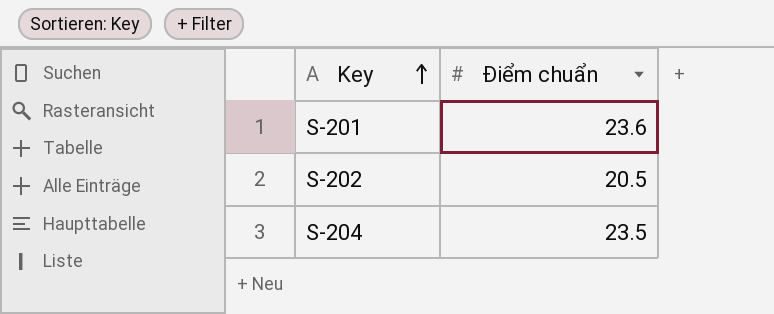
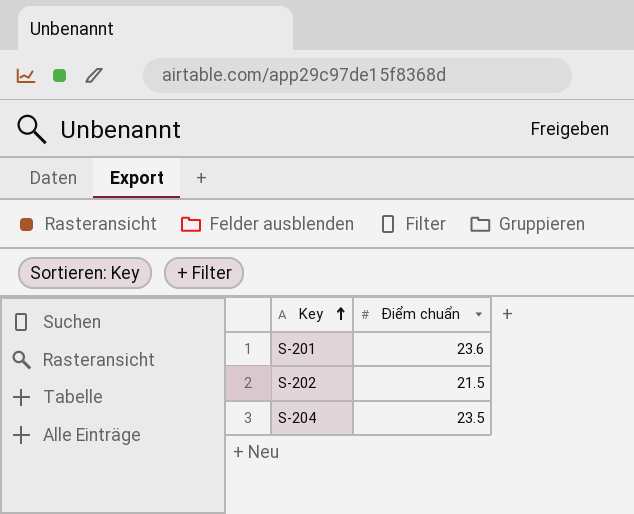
S-202 | Điểm chuẩn: 20.5 -> 21.5

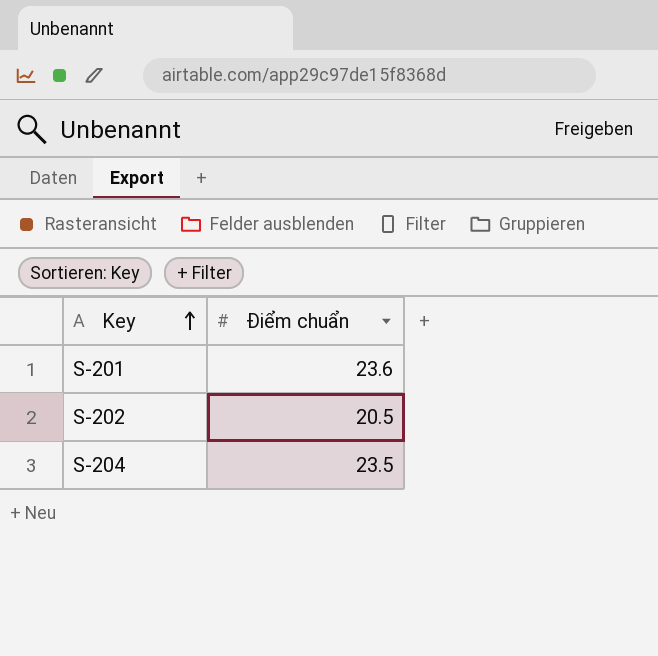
S-202 | Điểm chuẩn: 21.5 -> 20.5

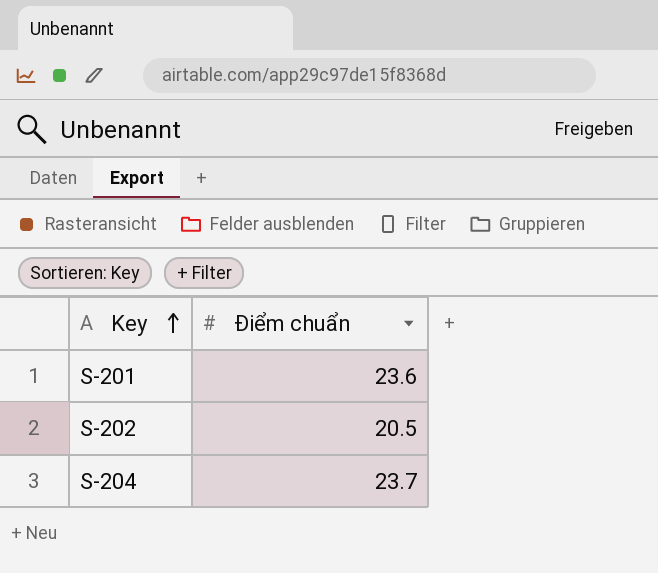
S-204 | Điểm chuẩn: 23.5 -> 23.7

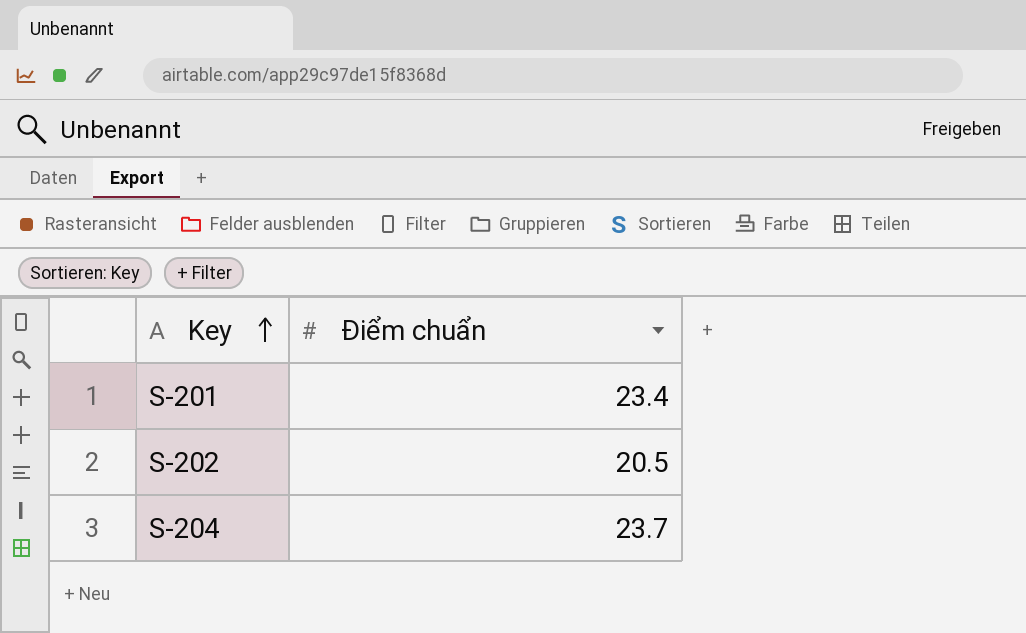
S-201 | Điểm chuẩn: 23.6 -> 23.4

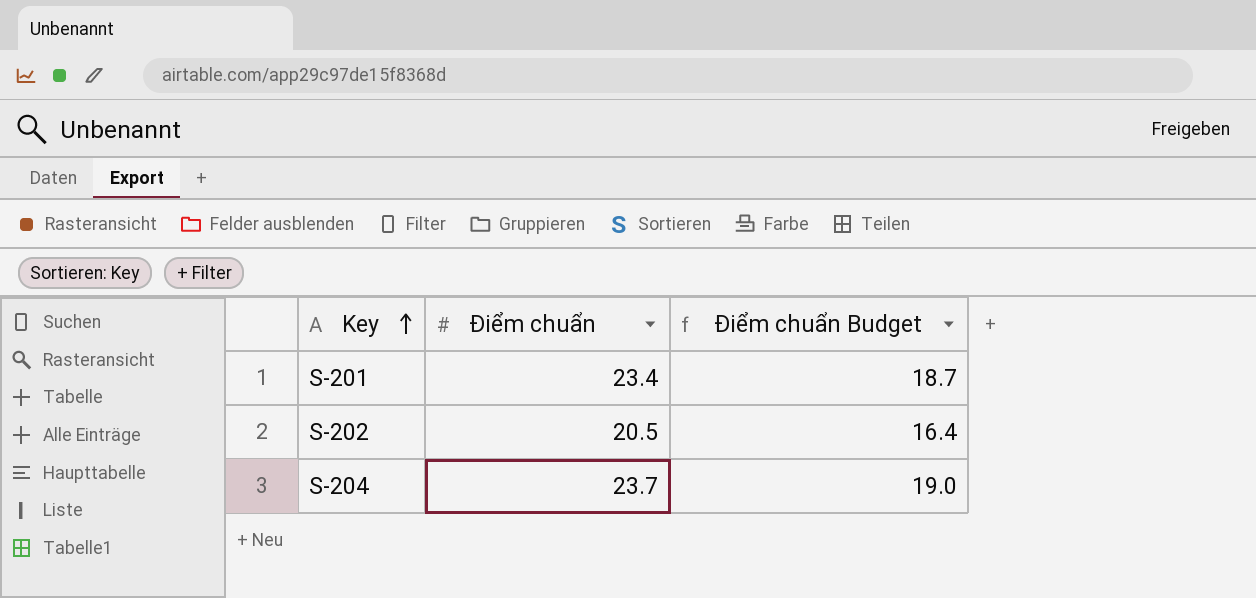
column Điểm chuẩn Budget | formula: none -> [Điểm chuẩn] * 0.8

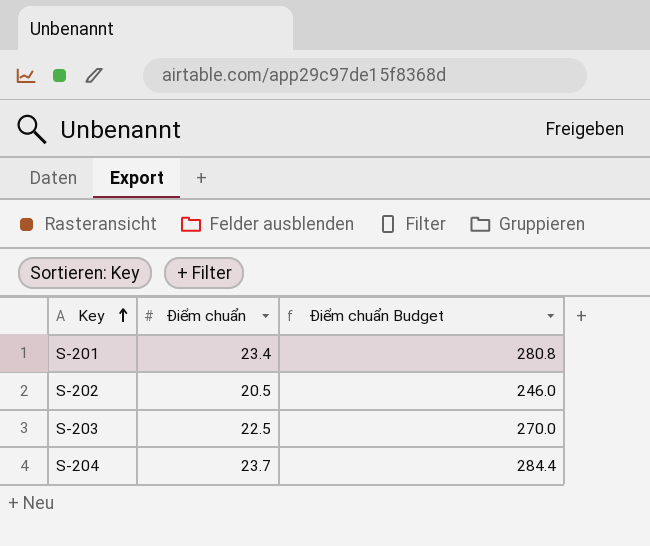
column Điểm chuẩn Budget | formula: [Điểm chuẩn] * 0.8 -> [Điểm chuẩn] * 12
row S-203: none -> 22.5 | 270.0

